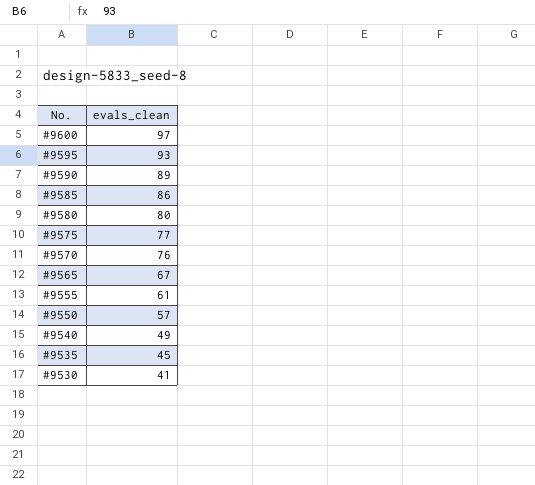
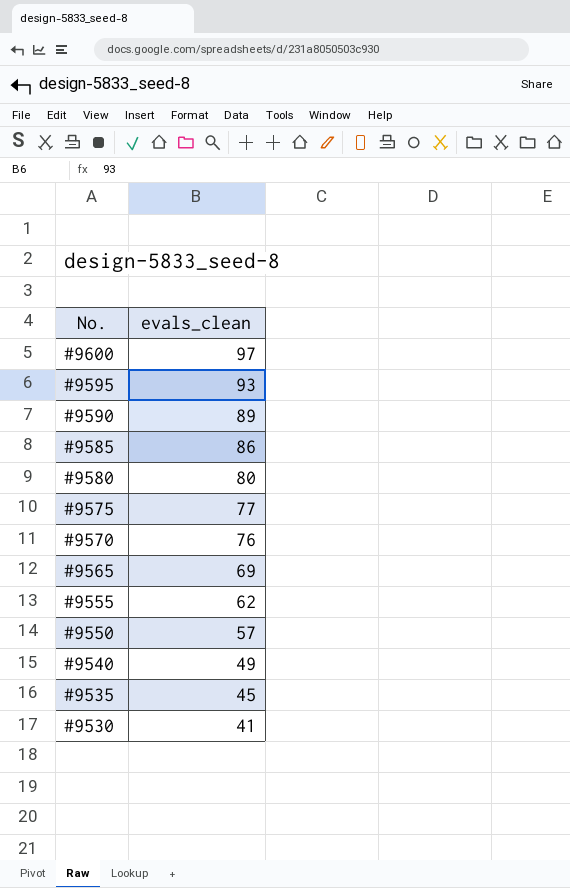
#9565 | evals_clean: 67 -> 69
#9555 | evals_clean: 61 -> 62

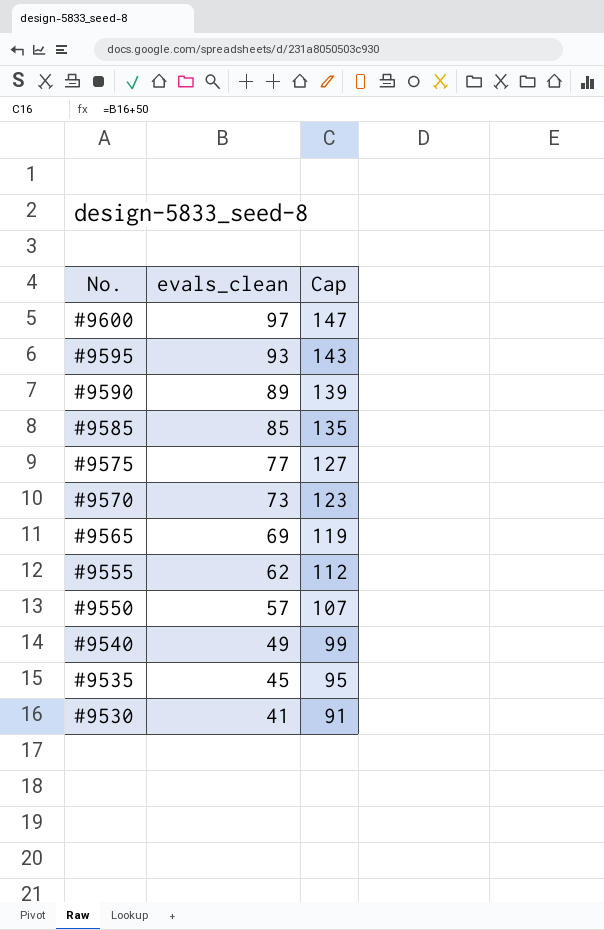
column Cap | formula: none -> [evals_clean] + 50
row #9580: 80 -> none
#9585 | evals_clean: 86 -> 85
#9570 | evals_clean: 76 -> 73

